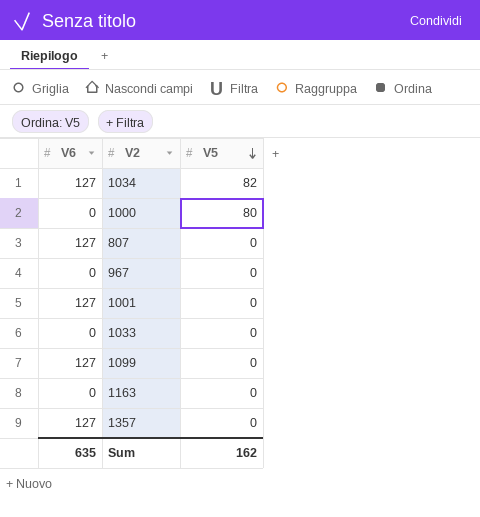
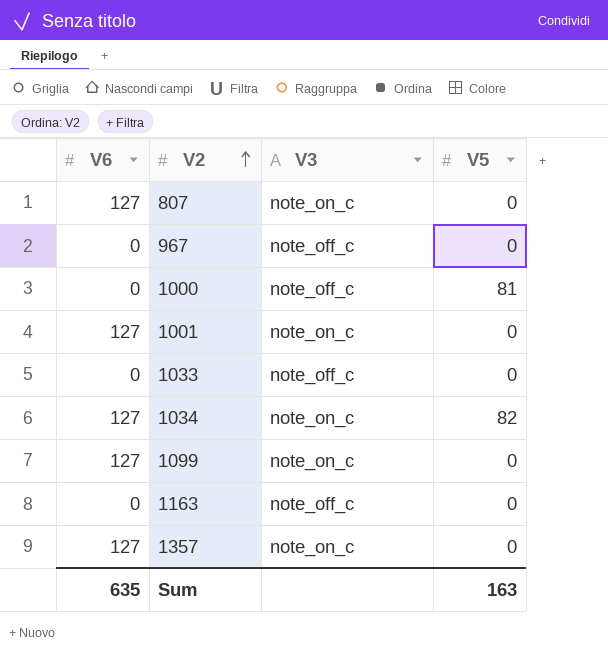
row order: V5 descending -> V2 ascending
column V3 | position: none -> 3
1000 | V5: 80 -> 81
Sum | V5: 162 -> 163

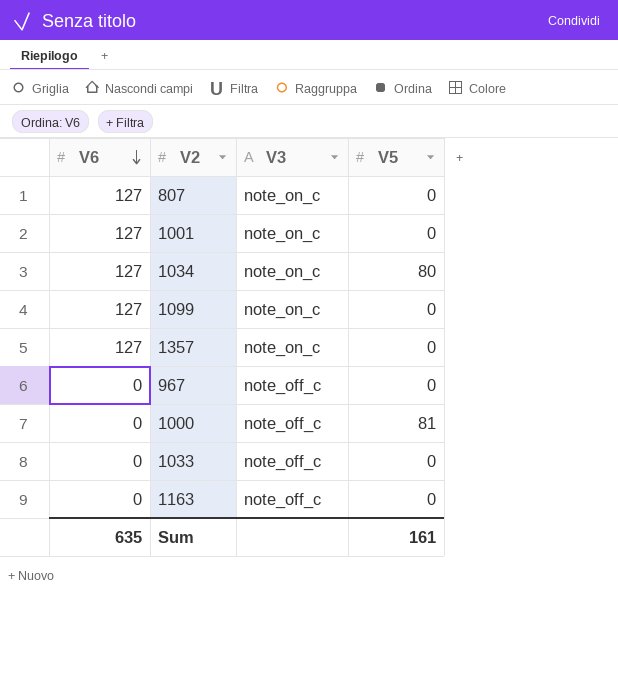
row order: V2 ascending -> V6 descending
1034 | V5: 82 -> 80
Sum | V5: 163 -> 161

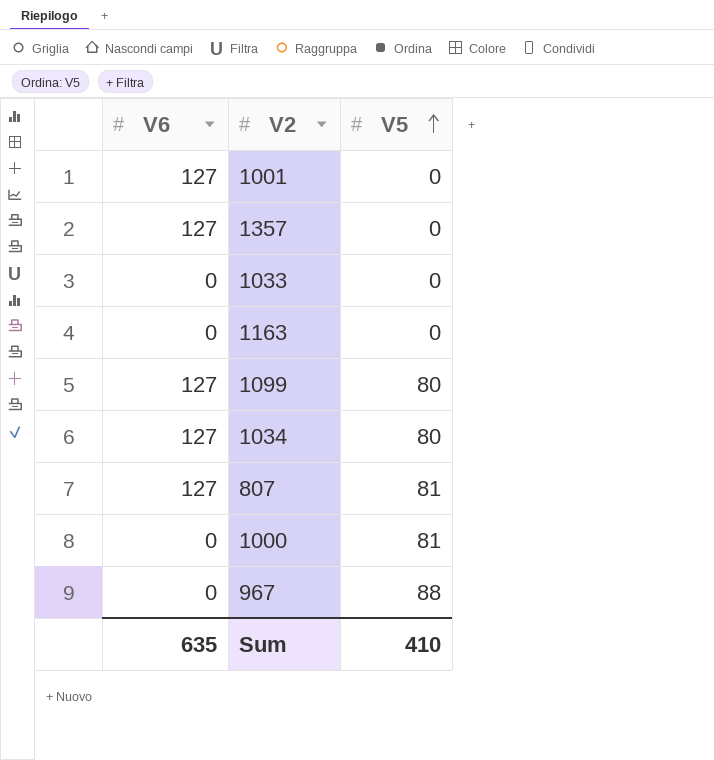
row order: V6 descending -> V5 ascending
column V3 | position: 3 -> none
1099 | V5: 0 -> 80
807 | V5: 0 -> 81
967 | V5: 0 -> 88
Sum | V5: 161 -> 410

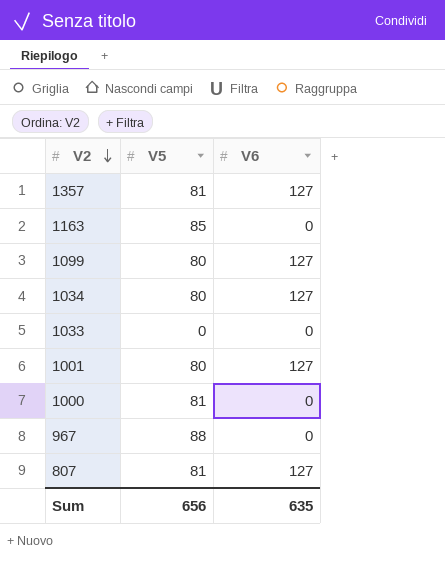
row order: V5 ascending -> V2 descending
column V6 | position: 1 -> 3
1357 | V5: 0 -> 81
1163 | V5: 0 -> 85
1001 | V5: 0 -> 80
Sum | V5: 410 -> 656

